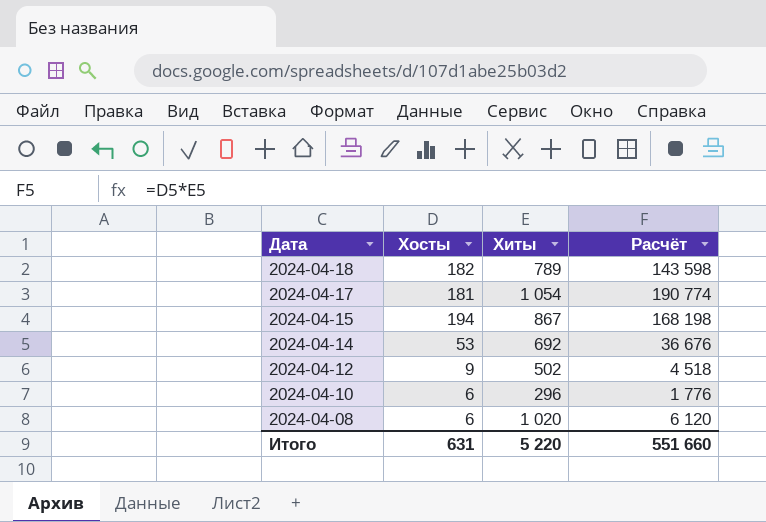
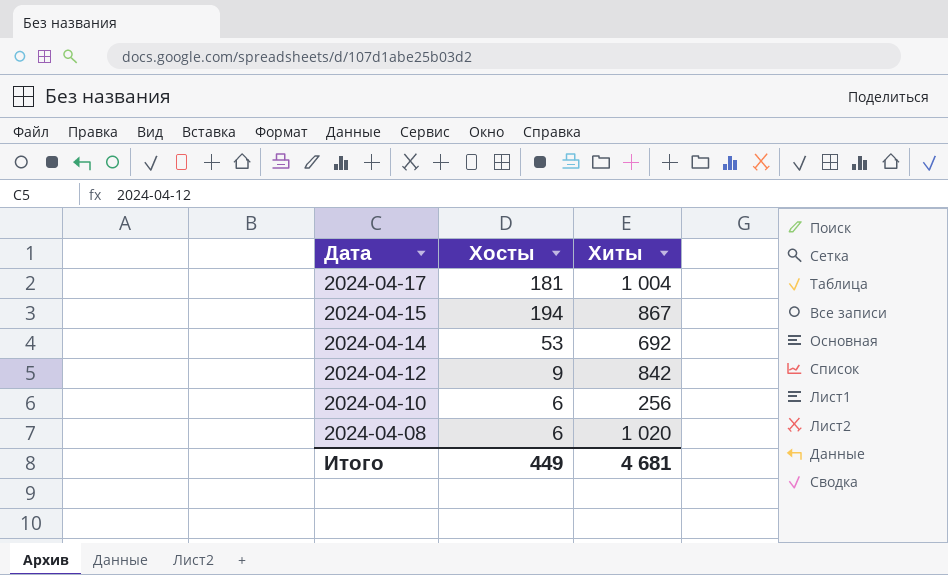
column Расчёт | formula: [Хосты] * [Хиты] -> none
row 2024-04-18: 182 | 789 | 143 598 -> none
2024-04-17 | Хиты: 1 054 -> 1 004
2024-04-12 | Хиты: 502 -> 842
2024-04-10 | Хиты: 296 -> 256
Итого | Хосты: 631 -> 449
Итого | Хиты: 5 220 -> 4 681

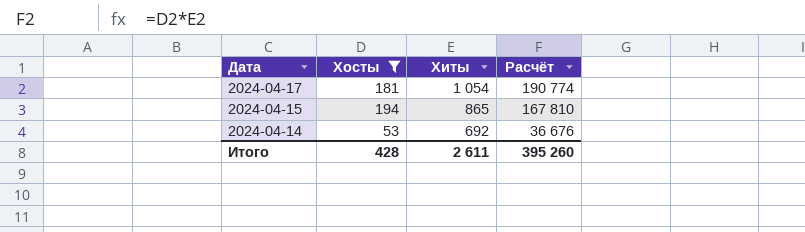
filter: none -> Хосты >= 53
column Расчёт | formula: none -> [Хосты] * [Хиты]
2024-04-17 | Хиты: 1 004 -> 1 054
2024-04-15 | Хиты: 867 -> 865
Итого | Хосты: 449 -> 428
Итого | Хиты: 4 681 -> 2 611

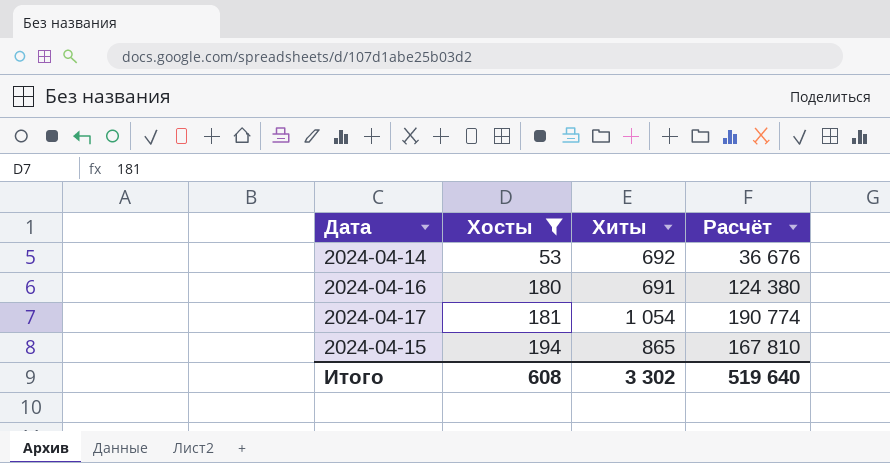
row order: Дата descending -> Хосты ascending
row 2024-04-16: none -> 180 | 691 | 124 380
Итого | Хосты: 428 -> 608
Итого | Хиты: 2 611 -> 3 302
Итого | Расчёт: 395 260 -> 519 640

